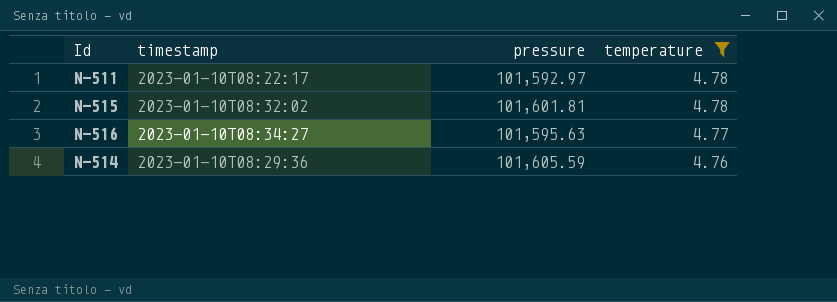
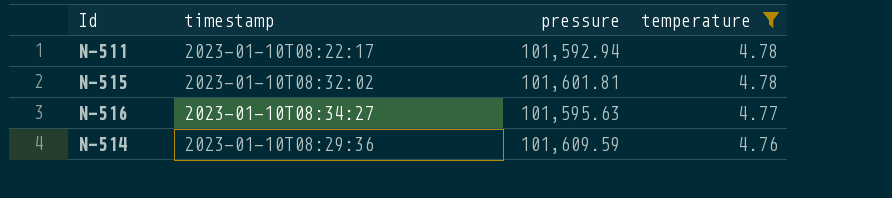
N-511 | pressure: 101,592.97 -> 101,592.94
N-514 | pressure: 101,605.59 -> 101,609.59

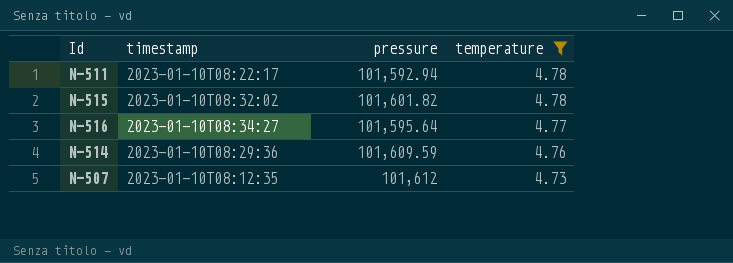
N-515 | pressure: 101,601.81 -> 101,601.82
N-516 | pressure: 101,595.63 -> 101,595.64
row N-507: none -> 2023-01-10T08:12:35 | 101,612 | 4.73

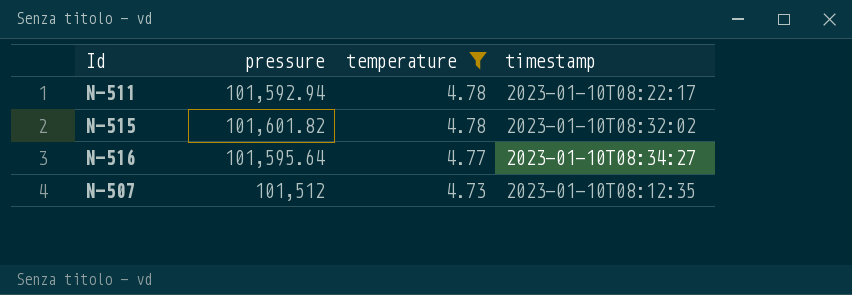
column timestamp | position: 2 -> 4
row N-514: 2023-01-10T08:29:36 | 101,609.59 | 4.76 -> none
N-507 | pressure: 101,612 -> 101,512

